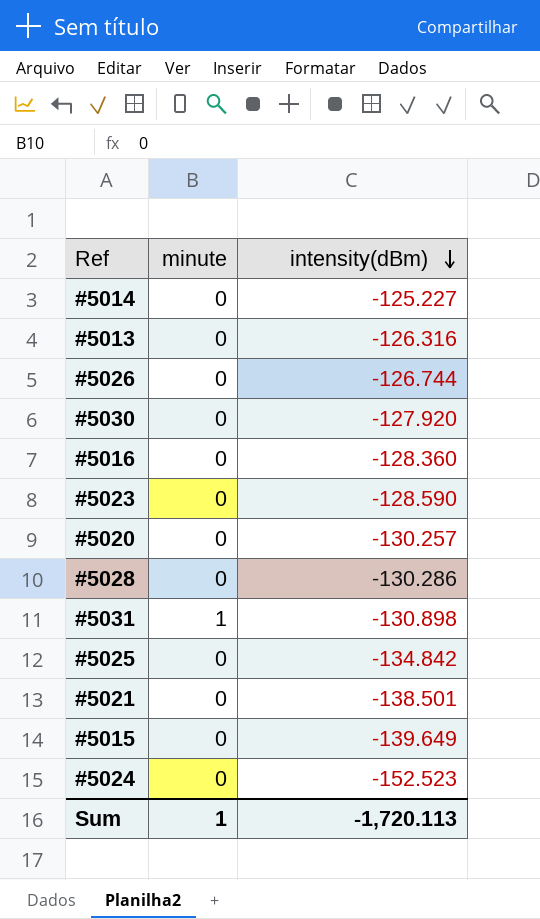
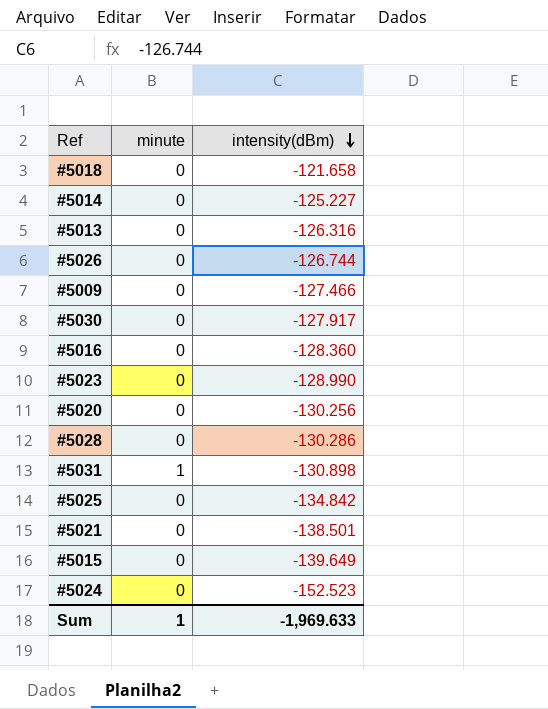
row #5018: none -> 0 | -121.658
row #5009: none -> 0 | -127.466
#5030 | intensity(dBm): -127.920 -> -127.917
#5023 | intensity(dBm): -128.590 -> -128.990
#5020 | intensity(dBm): -130.257 -> -130.256
Sum | intensity(dBm): -1,720.113 -> -1,969.633

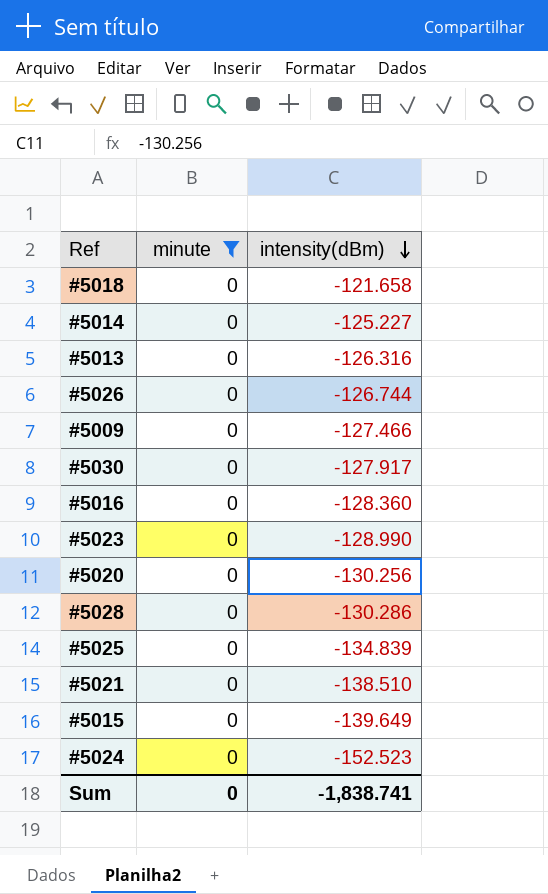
filter: none -> minute = 0
#5025 | intensity(dBm): -134.842 -> -134.839
#5021 | intensity(dBm): -138.501 -> -138.510
Sum | minute: 1 -> 0
Sum | intensity(dBm): -1,969.633 -> -1,838.741

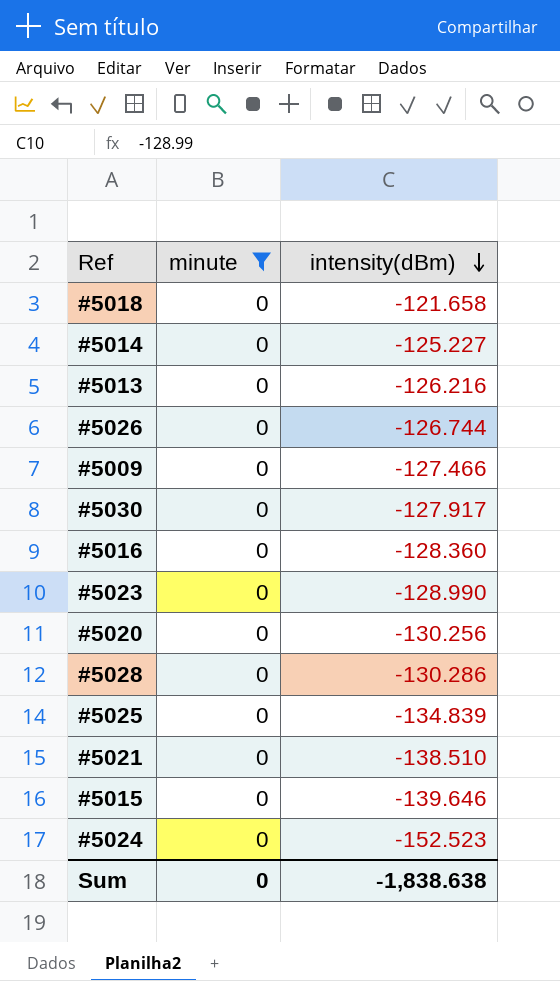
#5013 | intensity(dBm): -126.316 -> -126.216
#5015 | intensity(dBm): -139.649 -> -139.646
Sum | intensity(dBm): -1,838.741 -> -1,838.638

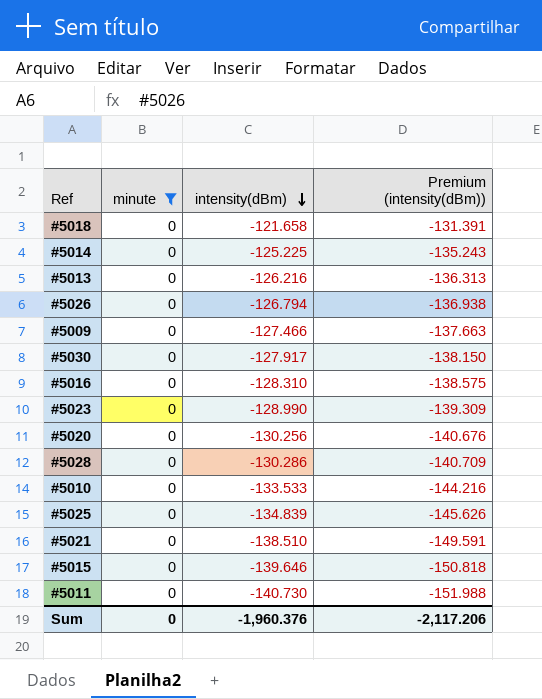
column Premium (intensity(dBm)) | formula: none -> [intensity(dBm)] * 1.08
row #5024: 0 | -152.523 -> none
#5014 | intensity(dBm): -125.227 -> -125.225
#5026 | intensity(dBm): -126.744 -> -126.794
#5016 | intensity(dBm): -128.360 -> -128.310
row #5010: none -> 0 | -133.533 | -144.216
row #5011: none -> 0 | -140.730 | -151.988
Sum | intensity(dBm): -1,838.638 -> -1,960.376

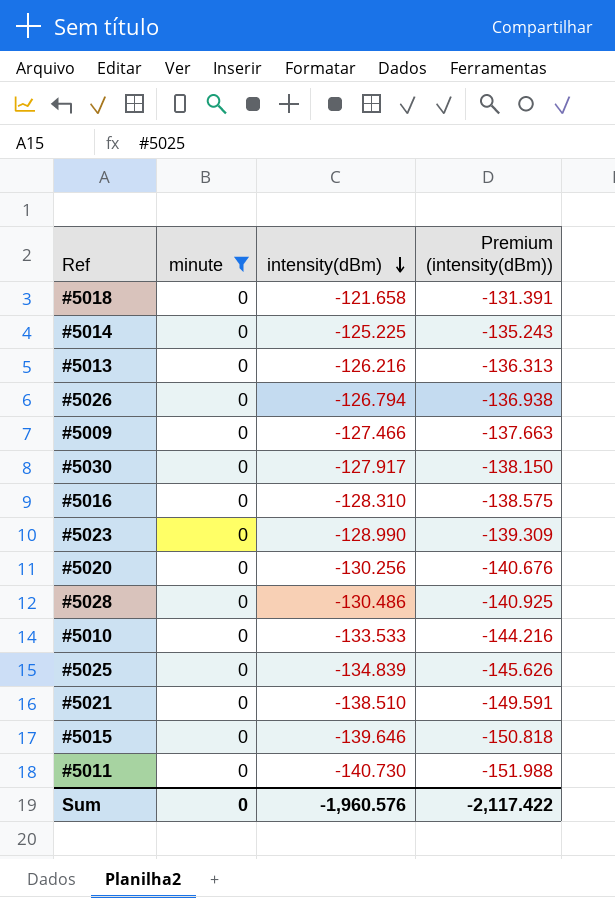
#5028 | intensity(dBm): -130.286 -> -130.486
#5028 | Premium (intensity(dBm)): -140.709 -> -140.925
Sum | intensity(dBm): -1,960.376 -> -1,960.576
Sum | Premium (intensity(dBm)): -2,117.206 -> -2,117.422

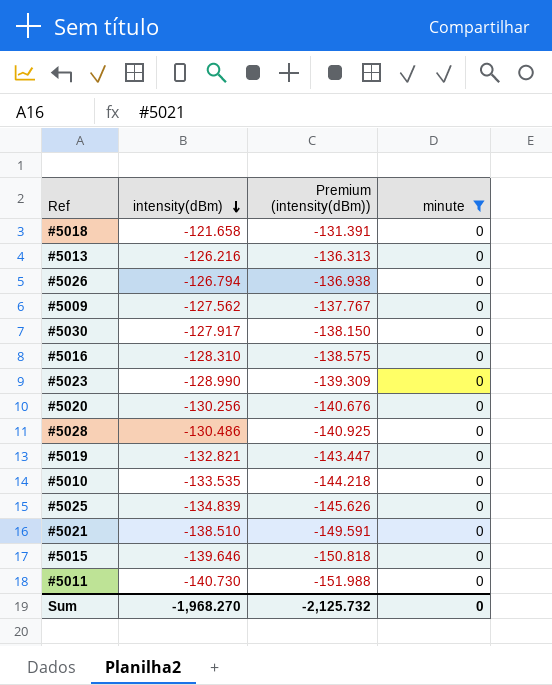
column minute | position: 2 -> 4
row #5014: 0 | -125.225 | -135.243 -> none
#5009 | intensity(dBm): -127.466 -> -127.562
#5009 | Premium (intensity(dBm)): -137.663 -> -137.767
row #5019: none -> -132.821 | -143.447 | 0
#5010 | intensity(dBm): -133.533 -> -133.535
#5010 | Premium (intensity(dBm)): -144.216 -> -144.218
Sum | intensity(dBm): -1,960.576 -> -1,968.270
Sum | Premium (intensity(dBm)): -2,117.422 -> -2,125.732

